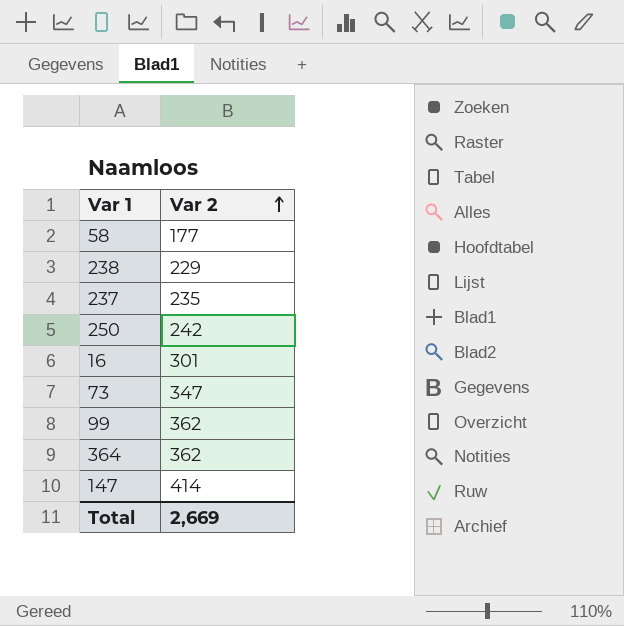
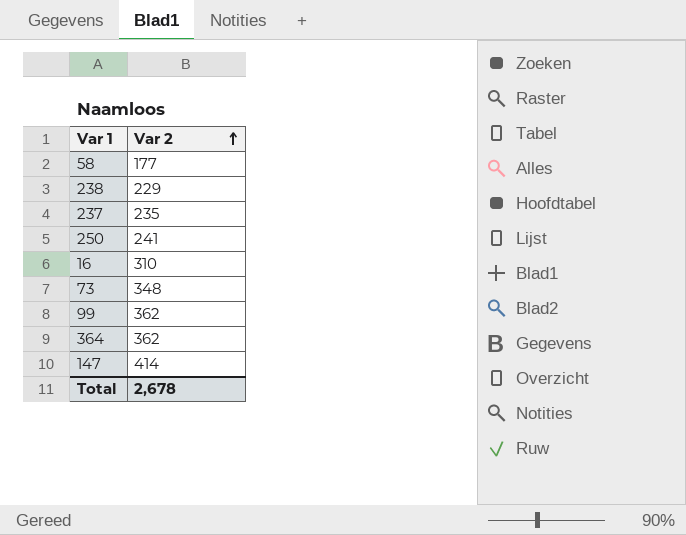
250 | Var 2: 242 -> 241
16 | Var 2: 301 -> 310
73 | Var 2: 347 -> 348
Total | Var 2: 2,669 -> 2,678

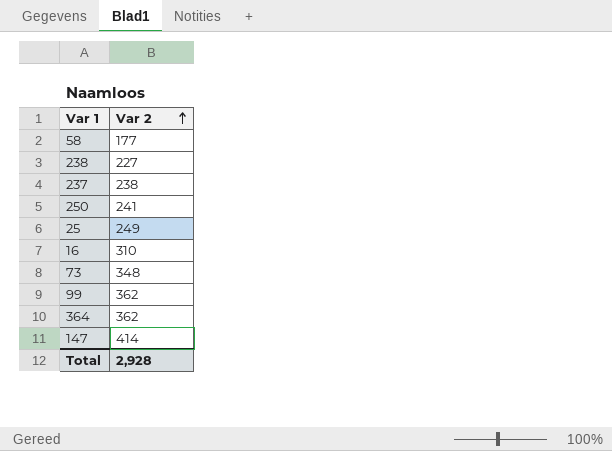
238 | Var 2: 229 -> 227
237 | Var 2: 235 -> 238
row 25: none -> 249
Total | Var 2: 2,678 -> 2,928

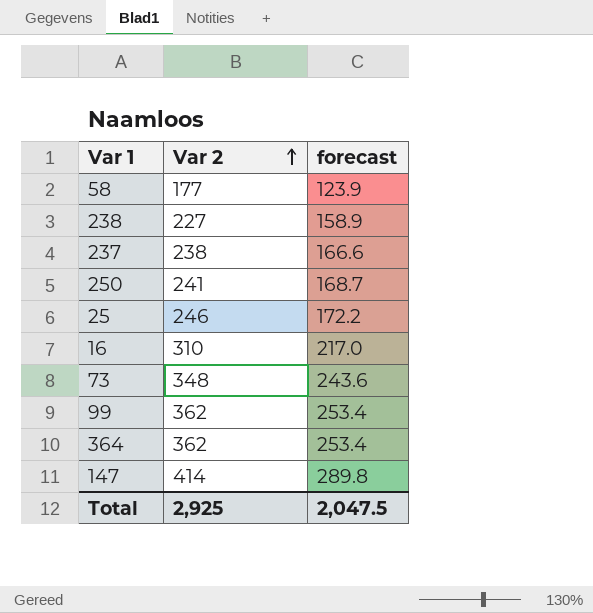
column forecast | formula: none -> [Var 2] * 0.7
25 | Var 2: 249 -> 246
Total | Var 2: 2,928 -> 2,925

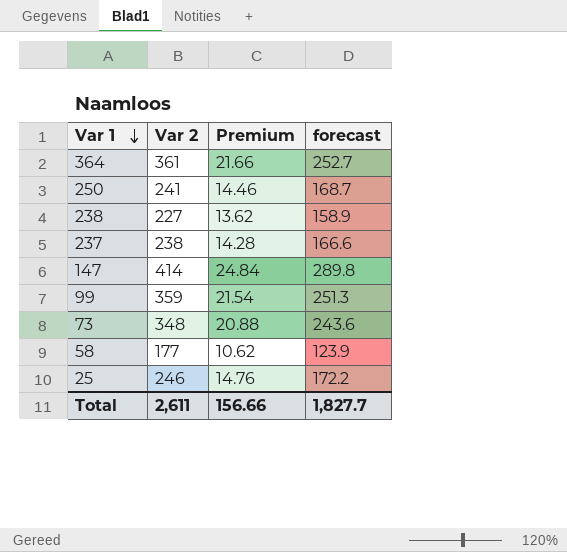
row order: Var 2 ascending -> Var 1 descending
column Premium | formula: none -> [Var 2] * 0.06
row 16: 310 | 217.0 -> none
364 | Var 2: 362 -> 361
364 | forecast: 253.4 -> 252.7
99 | Var 2: 362 -> 359
99 | forecast: 253.4 -> 251.3
Total | Var 2: 2,925 -> 2,611
Total | forecast: 2,047.5 -> 1,827.7

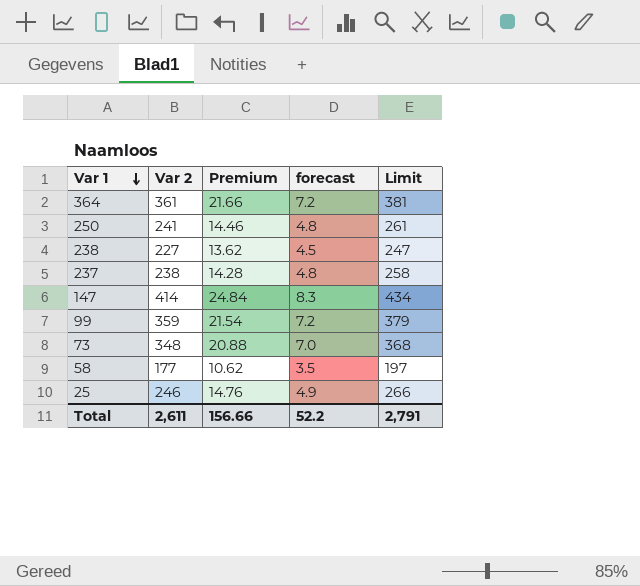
column forecast | formula: [Var 2] * 0.7 -> [Var 2] * 0.02
column Limit | formula: none -> [Var 2] + 20
Total | forecast: 1,827.7 -> 52.2

